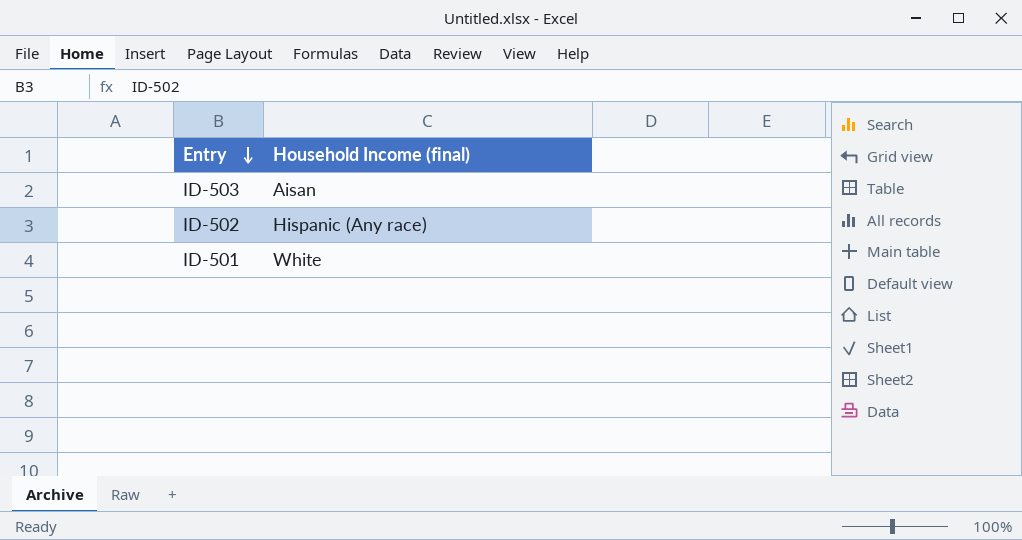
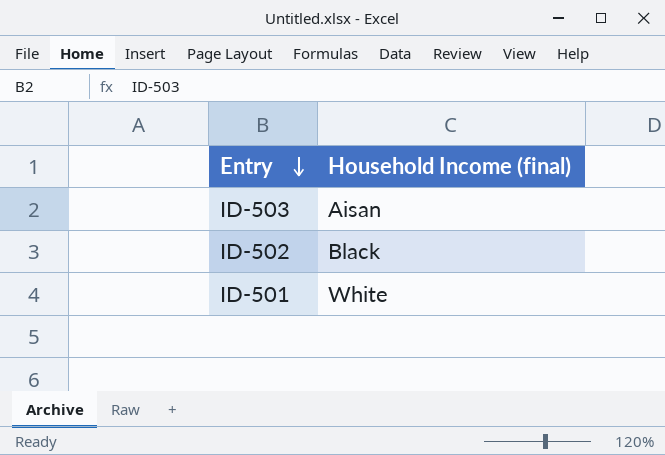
ID-502 | Household Income (final): Hispanic (Any race) -> Black

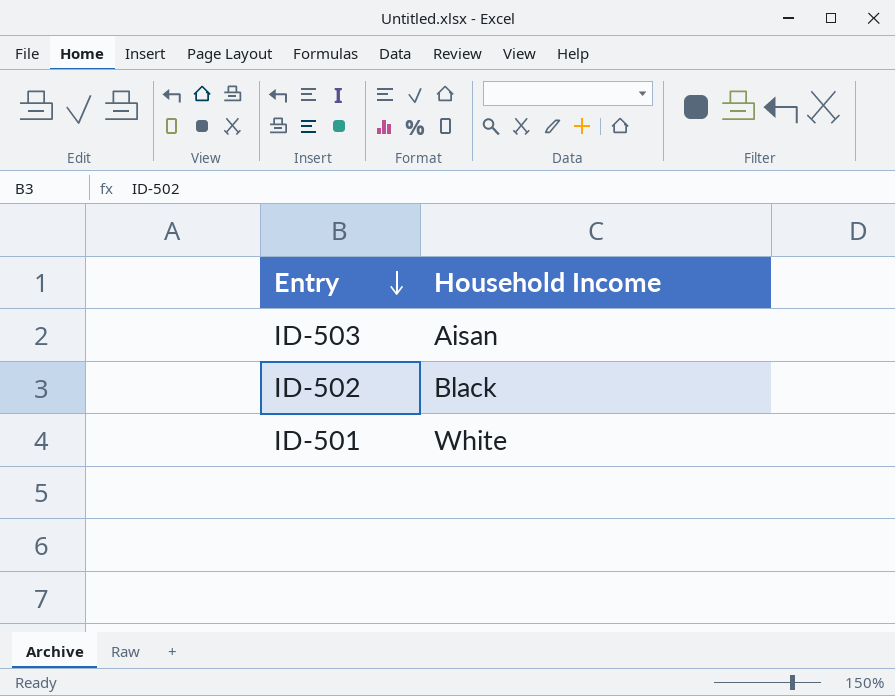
column name: Household Income (final) -> Household Income

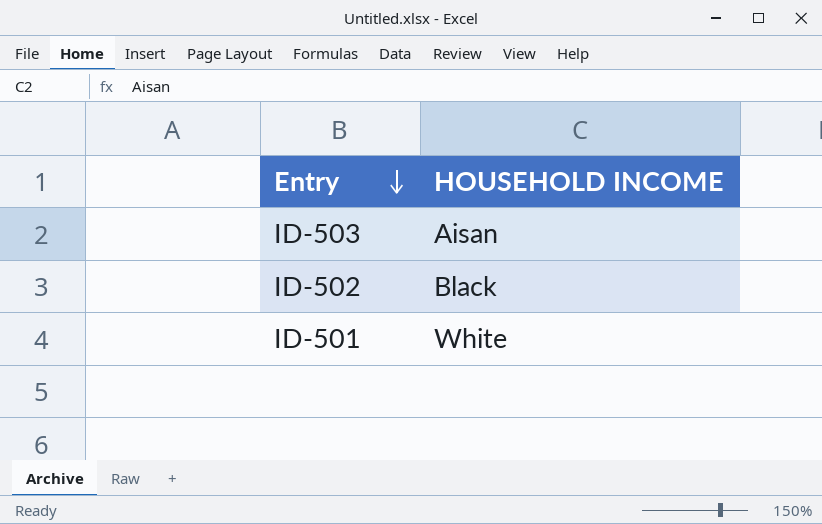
column name: Household Income -> HOUSEHOLD INCOME

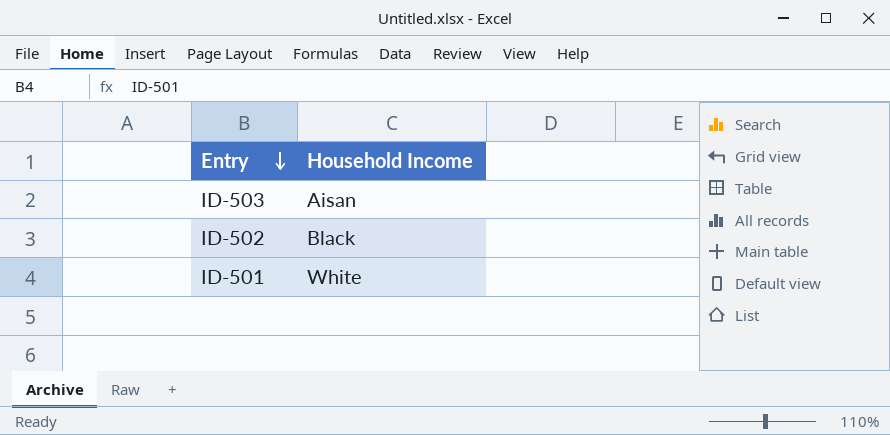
column name: HOUSEHOLD INCOME -> Household Income

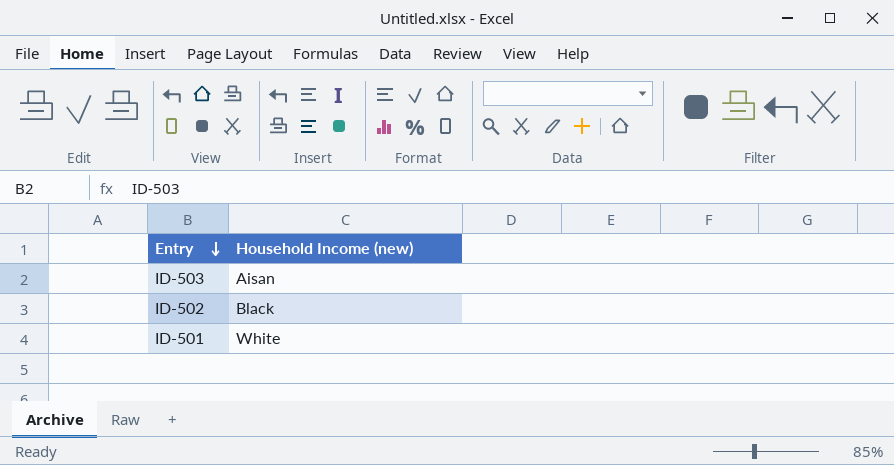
column name: Household Income -> Household Income (new)

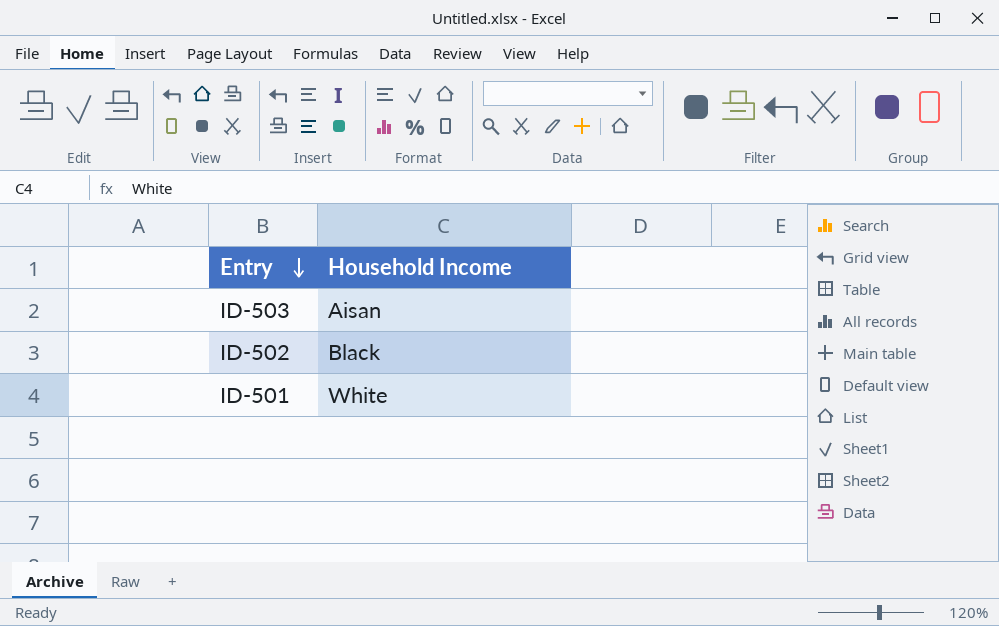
column name: Household Income (new) -> Household Income

